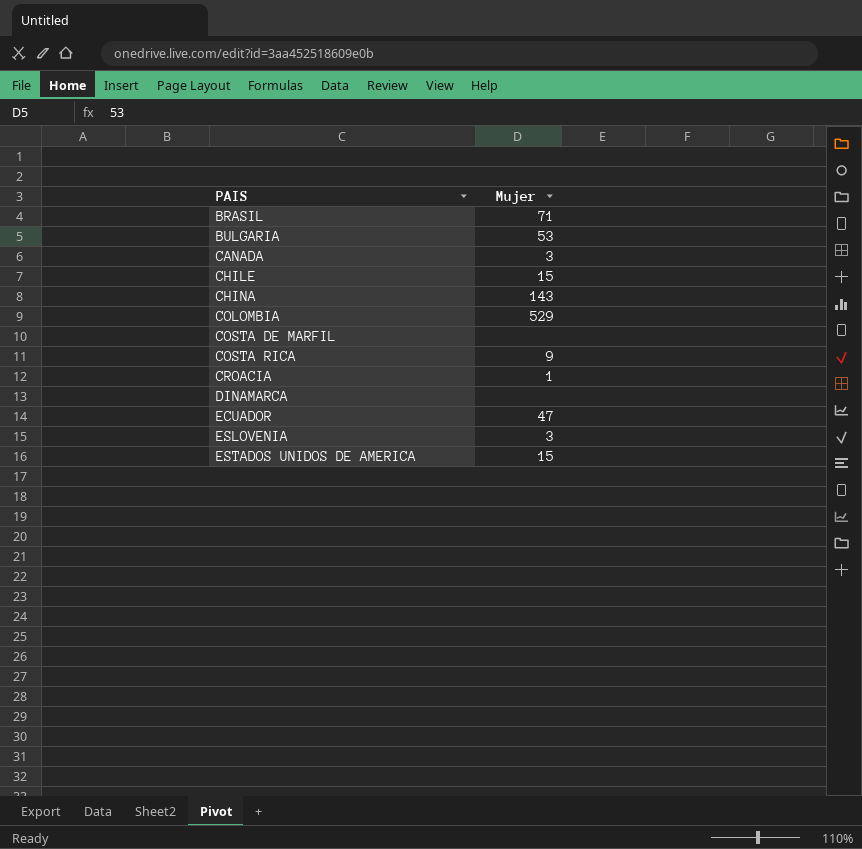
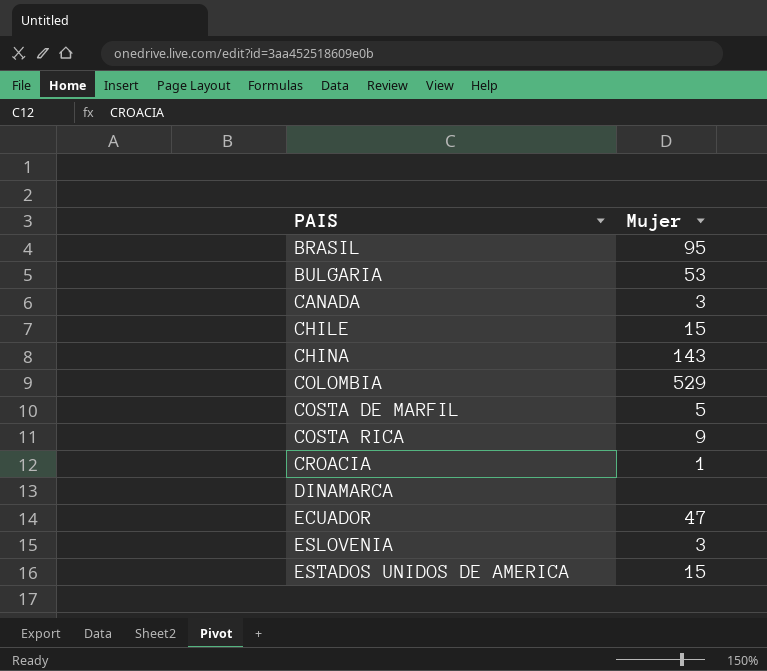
BRASIL | Mujer: 71 -> 95
COSTA DE MARFIL | Mujer: none -> 5

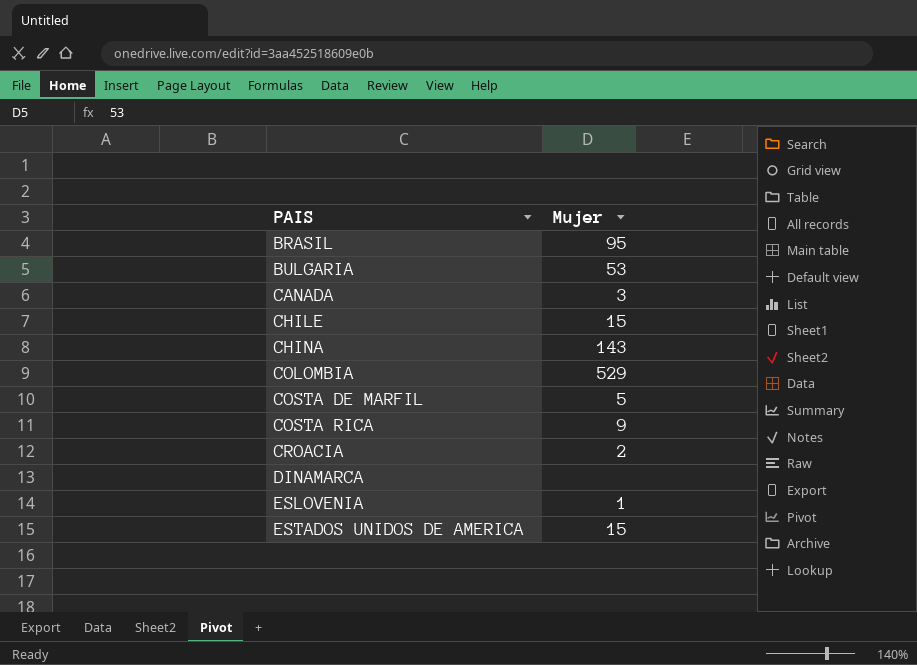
row ECUADOR: 47 -> none
CROACIA | Mujer: 1 -> 2
ESLOVENIA | Mujer: 3 -> 1

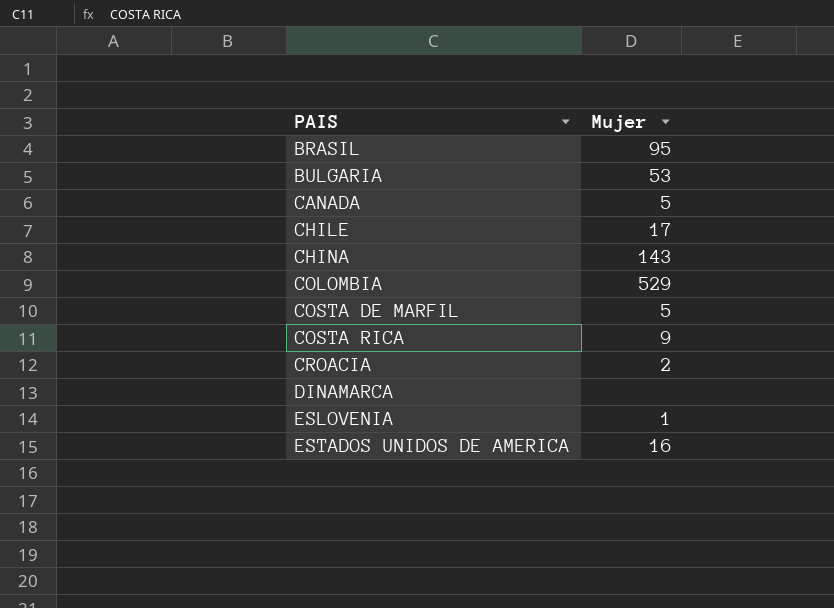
CANADA | Mujer: 3 -> 5
CHILE | Mujer: 15 -> 17
ESTADOS UNIDOS DE AMERICA | Mujer: 15 -> 16

